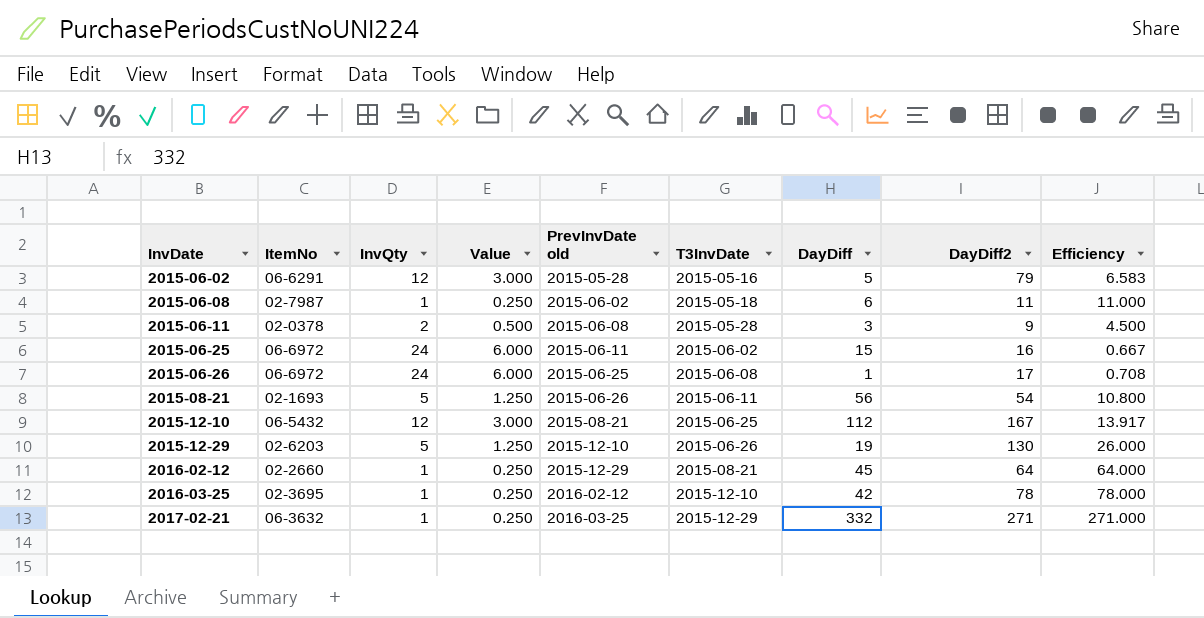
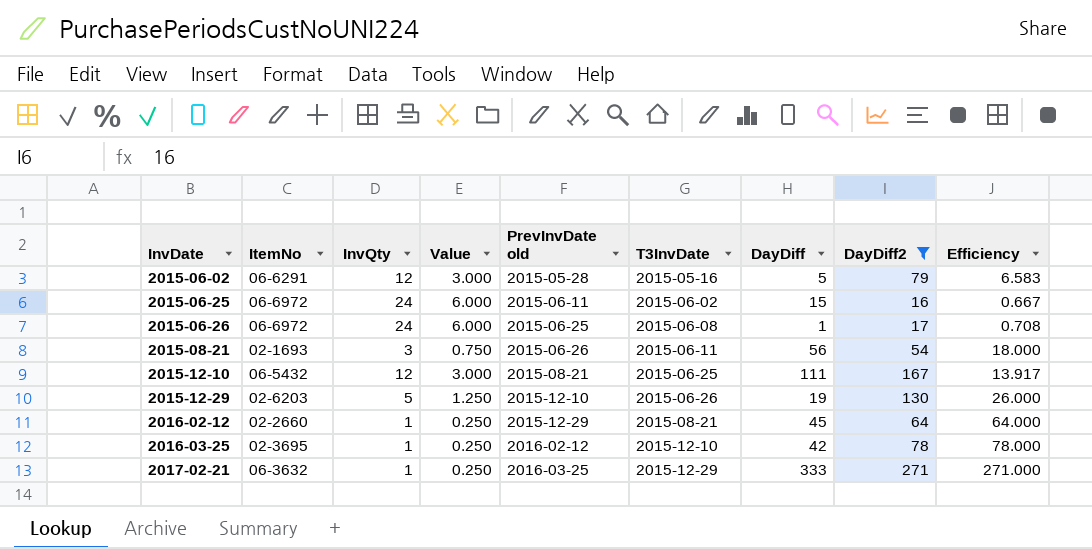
filter: none -> DayDiff2 >= 16
2015-08-21 | InvQty: 5 -> 3
2015-08-21 | Value: 1.250 -> 0.750
2015-08-21 | Efficiency: 10.800 -> 18.000
2015-12-10 | DayDiff: 112 -> 111
2017-02-21 | DayDiff: 332 -> 333

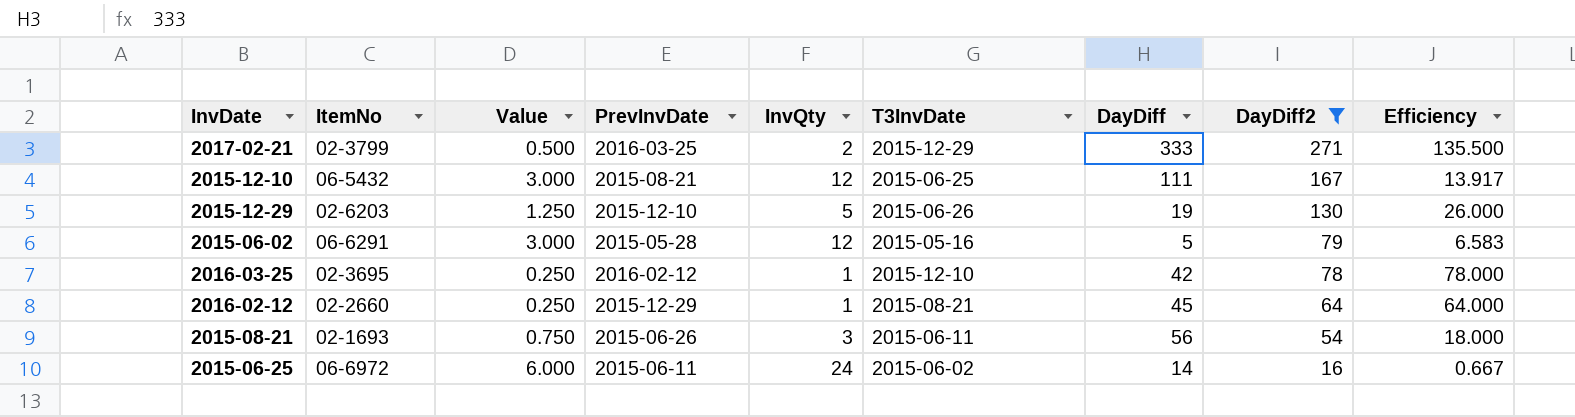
row order: InvDate ascending -> DayDiff2 descending
column name: PrevInvDate old -> PrevInvDate
column InvQty | position: 3 -> 5
row 2015-06-26: 06-6972 | 24 | 6.000 | 2015-06-25 | 2015-06-08 | 1 | 17 | 0.708 -> none
2017-02-21 | ItemNo: 06-3632 -> 02-3799
2017-02-21 | Value: 0.250 -> 0.500
2017-02-21 | InvQty: 1 -> 2
2017-02-21 | Efficiency: 271.000 -> 135.500
2015-06-25 | DayDiff: 15 -> 14

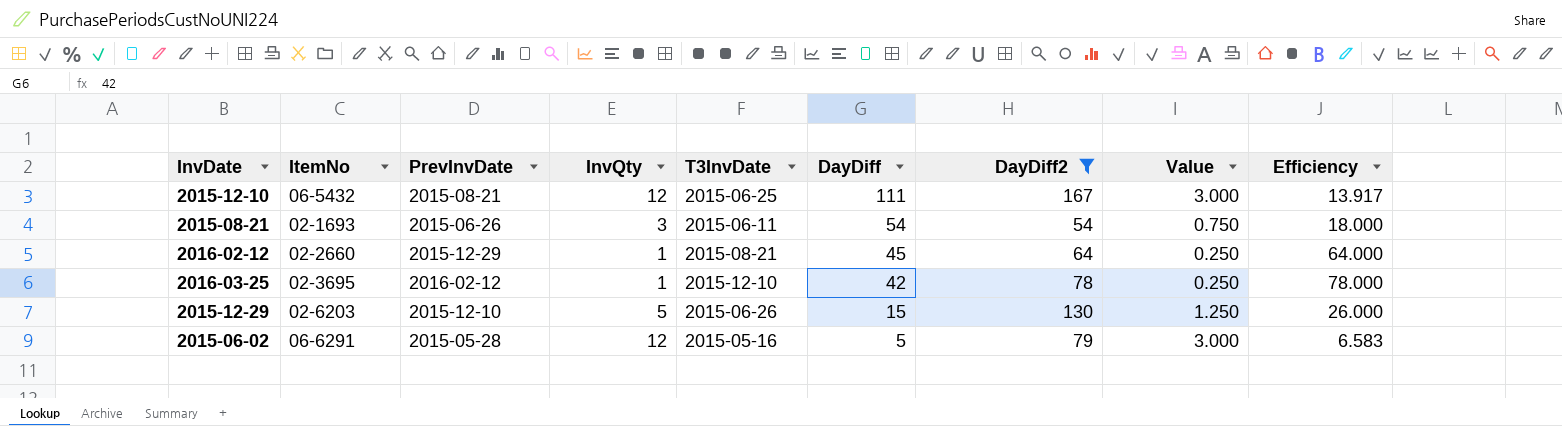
row order: DayDiff2 descending -> DayDiff descending
column Value | position: 3 -> 8
row 2017-02-21: 02-3799 | 0.500 | 2016-03-25 | 2 | 2015-12-29 | 333 | 271 | 135.500 -> none
row 2015-06-25: 06-6972 | 6.000 | 2015-06-11 | 24 | 2015-06-02 | 14 | 16 | 0.667 -> none
2015-08-21 | DayDiff: 56 -> 54
2015-12-29 | DayDiff: 19 -> 15

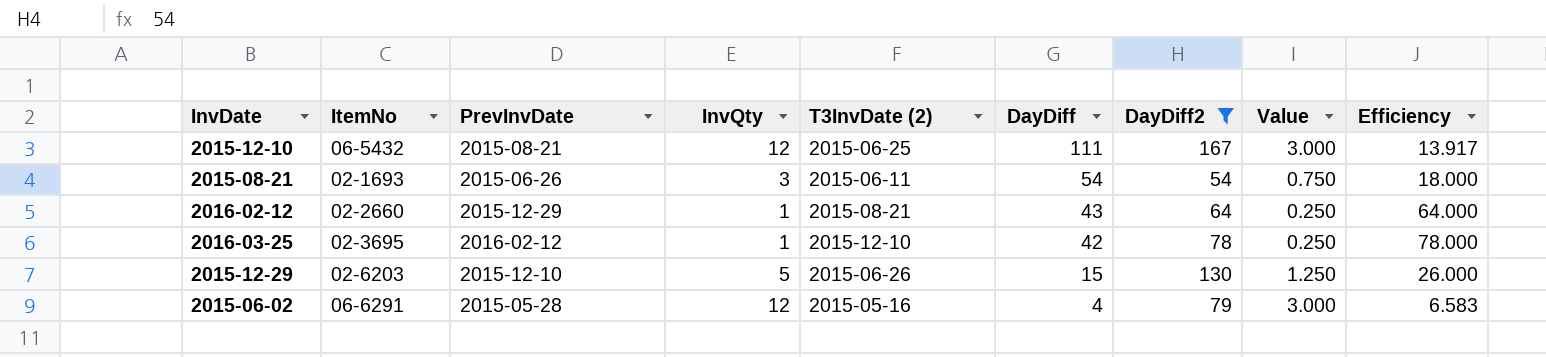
column name: T3InvDate -> T3InvDate (2)
2016-02-12 | DayDiff: 45 -> 43
2015-06-02 | DayDiff: 5 -> 4

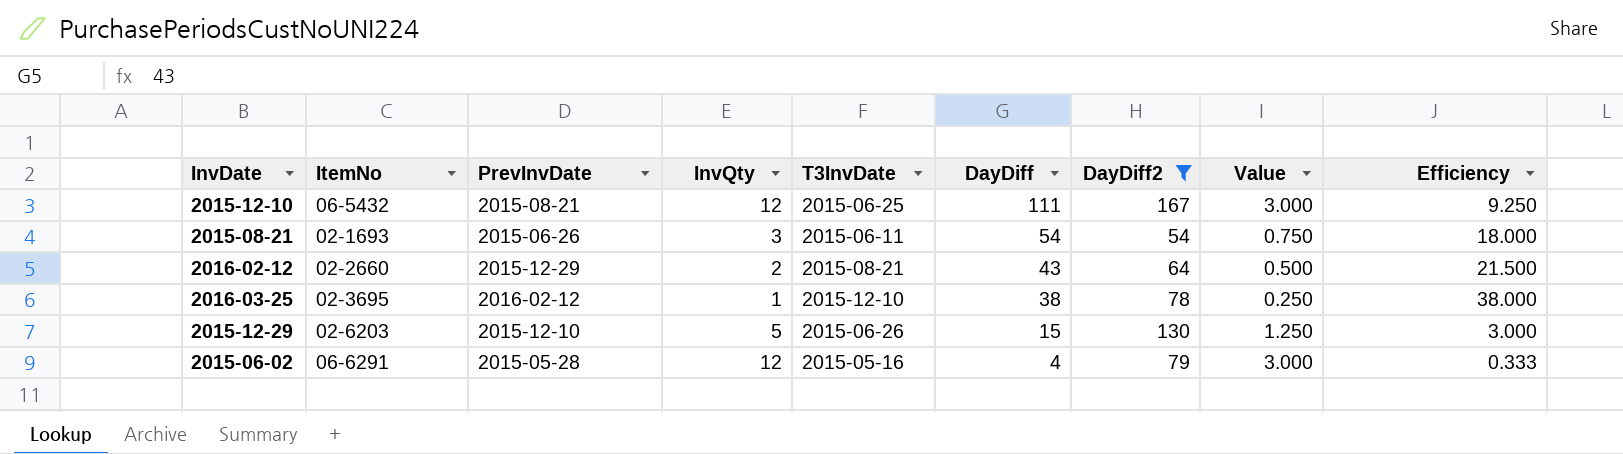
column name: T3InvDate (2) -> T3InvDate
column Efficiency | formula: [DayDiff2] / [InvQty] -> [DayDiff] / [InvQty]
2016-02-12 | InvQty: 1 -> 2
2016-02-12 | Value: 0.250 -> 0.500
2016-03-25 | DayDiff: 42 -> 38

